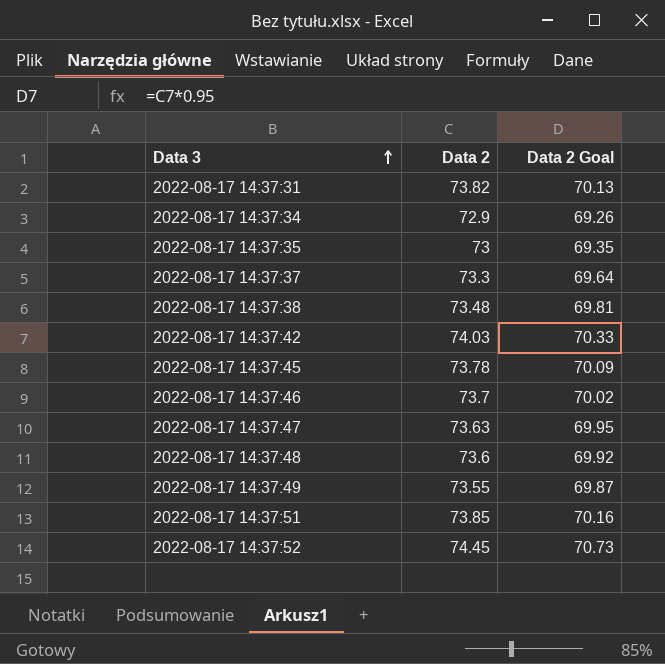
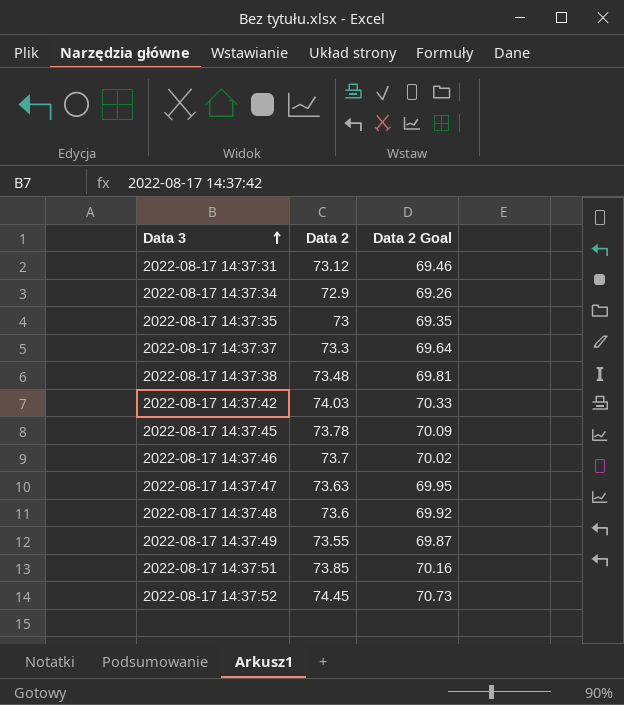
2022-08-17 14:37:31 | Data 2: 73.82 -> 73.12
2022-08-17 14:37:31 | Data 2 Goal: 70.13 -> 69.46

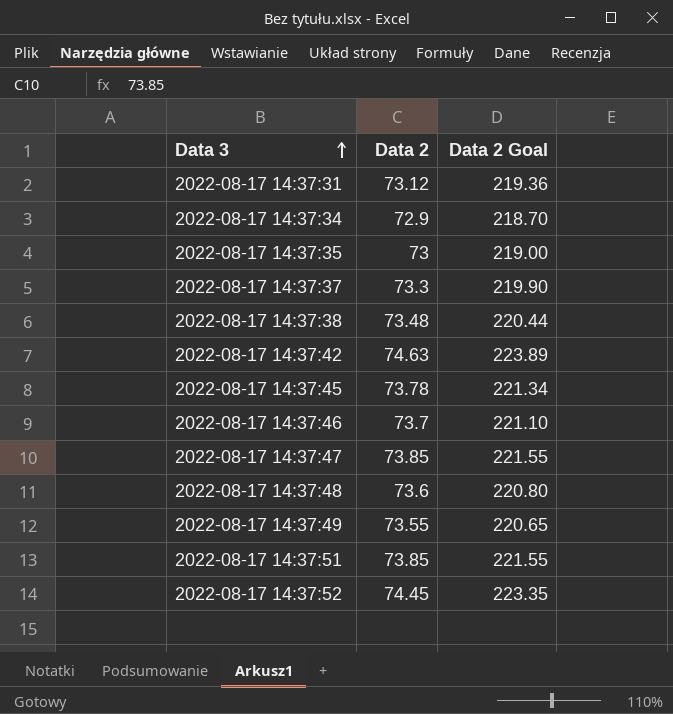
column Data 2 Goal | formula: [Data 2] * 0.95 -> [Data 2] * 3
2022-08-17 14:37:42 | Data 2: 74.03 -> 74.63
2022-08-17 14:37:47 | Data 2: 73.63 -> 73.85

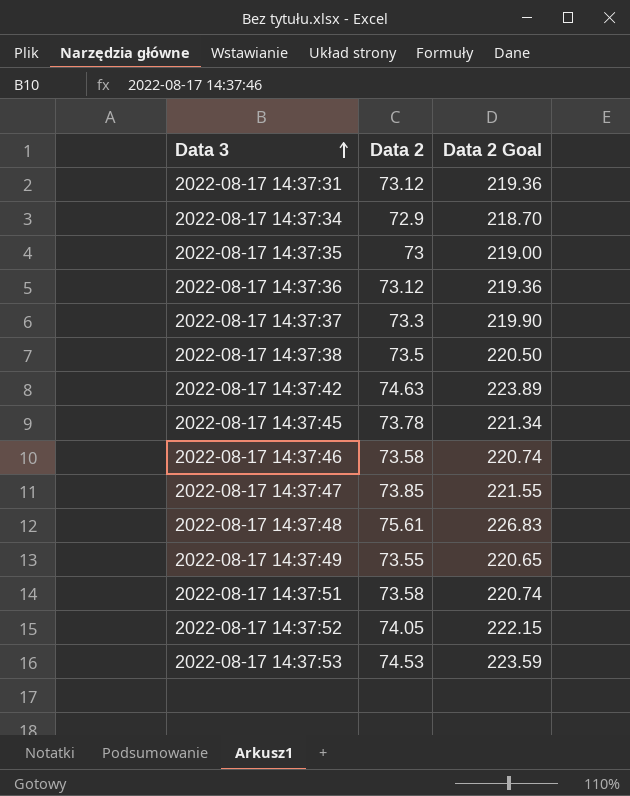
row 2022-08-17 14:37:36: none -> 73.12 | 219.36
2022-08-17 14:37:38 | Data 2: 73.48 -> 73.5
2022-08-17 14:37:38 | Data 2 Goal: 220.44 -> 220.50
2022-08-17 14:37:46 | Data 2: 73.7 -> 73.58
2022-08-17 14:37:46 | Data 2 Goal: 221.10 -> 220.74
2022-08-17 14:37:48 | Data 2: 73.6 -> 75.61
2022-08-17 14:37:48 | Data 2 Goal: 220.80 -> 226.83
2022-08-17 14:37:51 | Data 2: 73.85 -> 73.58
2022-08-17 14:37:51 | Data 2 Goal: 221.55 -> 220.74
2022-08-17 14:37:52 | Data 2: 74.45 -> 74.05
2022-08-17 14:37:52 | Data 2 Goal: 223.35 -> 222.15
row 2022-08-17 14:37:53: none -> 74.53 | 223.59

